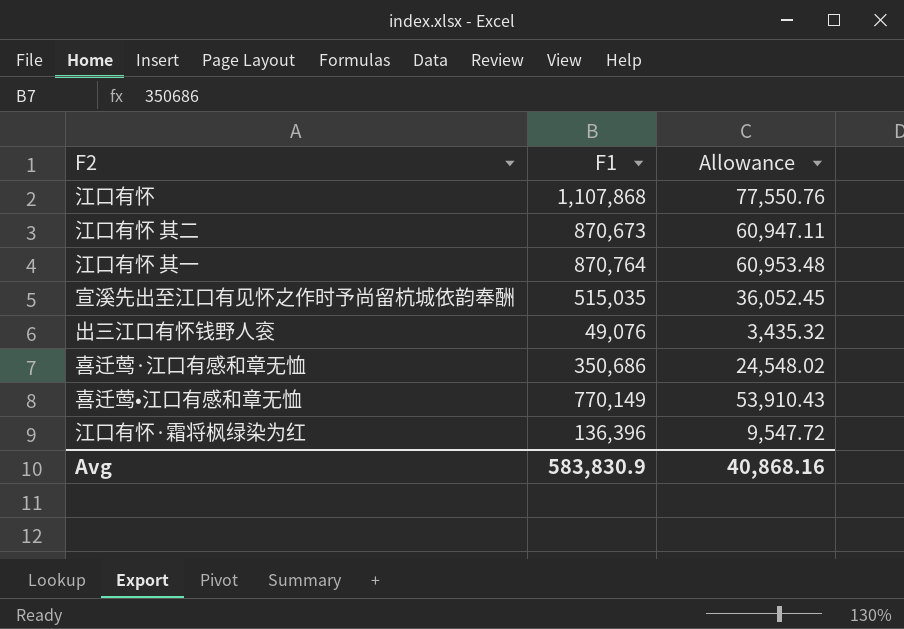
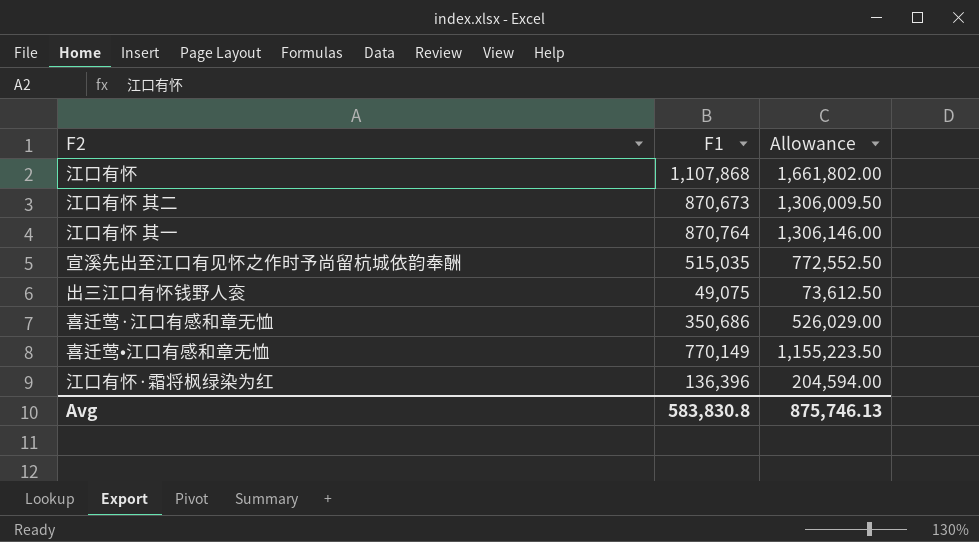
column Allowance | formula: [F1] * 0.07 -> [F1] * 1.5
出三江口有怀钱野人衮 | F1: 49,076 -> 49,075
Avg | F1: 583,830.9 -> 583,830.8
Avg | Allowance: 40,868.16 -> 875,746.13

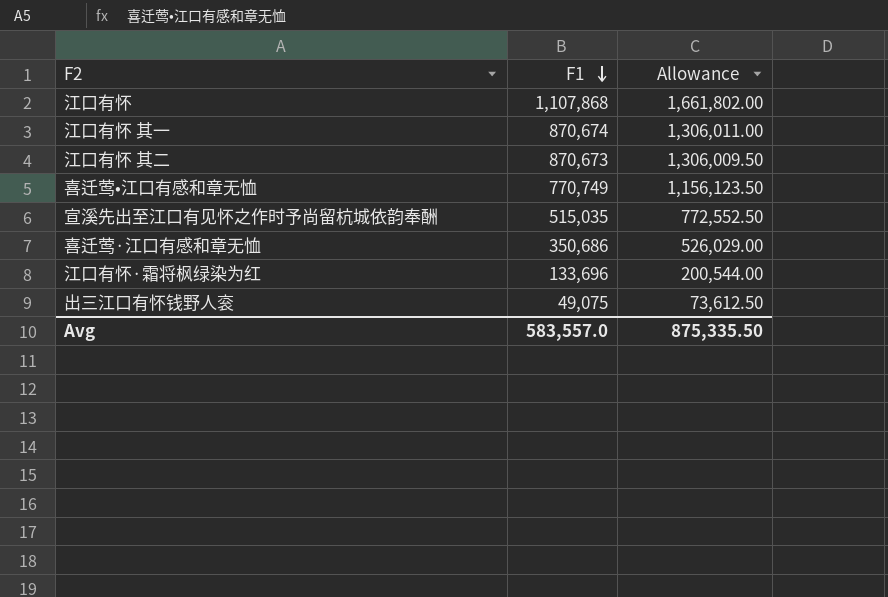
row order: none -> F1 descending
江口有怀 其一 | F1: 870,764 -> 870,674
江口有怀 其一 | Allowance: 1,306,146.00 -> 1,306,011.00
喜迁莺•江口有感和章无恤 | F1: 770,149 -> 770,749
喜迁莺•江口有感和章无恤 | Allowance: 1,155,223.50 -> 1,156,123.50
江口有怀·霜将枫绿染为红 | F1: 136,396 -> 133,696
江口有怀·霜将枫绿染为红 | Allowance: 204,594.00 -> 200,544.00
Avg | F1: 583,830.8 -> 583,557.0
Avg | Allowance: 875,746.13 -> 875,335.50

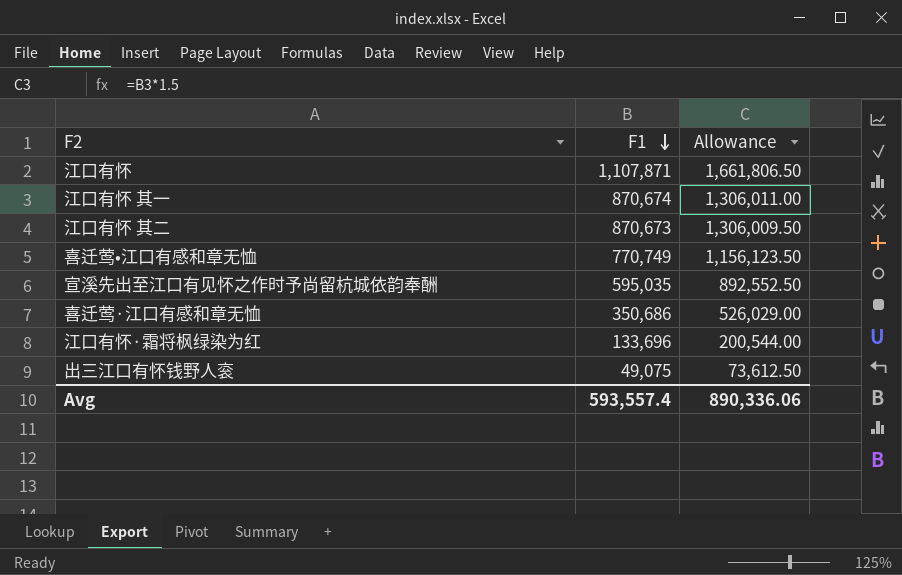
江口有怀 | F1: 1,107,868 -> 1,107,871
江口有怀 | Allowance: 1,661,802.00 -> 1,661,806.50
宣溪先出至江口有见怀之作时予尚留杭城依韵奉酬 | F1: 515,035 -> 595,035
宣溪先出至江口有见怀之作时予尚留杭城依韵奉酬 | Allowance: 772,552.50 -> 892,552.50
Avg | F1: 583,557.0 -> 593,557.4
Avg | Allowance: 875,335.50 -> 890,336.06

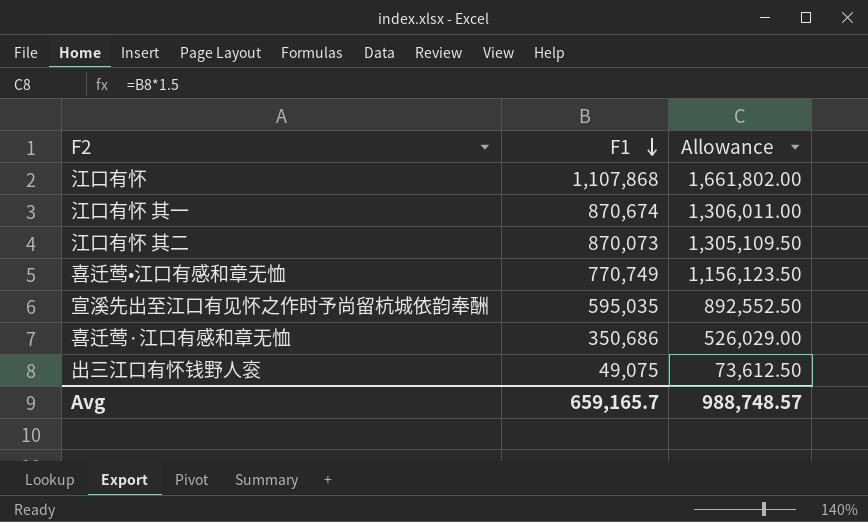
row 江口有怀·霜将枫绿染为红: 133,696 | 200,544.00 -> none
江口有怀 | F1: 1,107,871 -> 1,107,868
江口有怀 | Allowance: 1,661,806.50 -> 1,661,802.00
江口有怀 其二 | F1: 870,673 -> 870,073
江口有怀 其二 | Allowance: 1,306,009.50 -> 1,305,109.50
Avg | F1: 593,557.4 -> 659,165.7
Avg | Allowance: 890,336.06 -> 988,748.57

